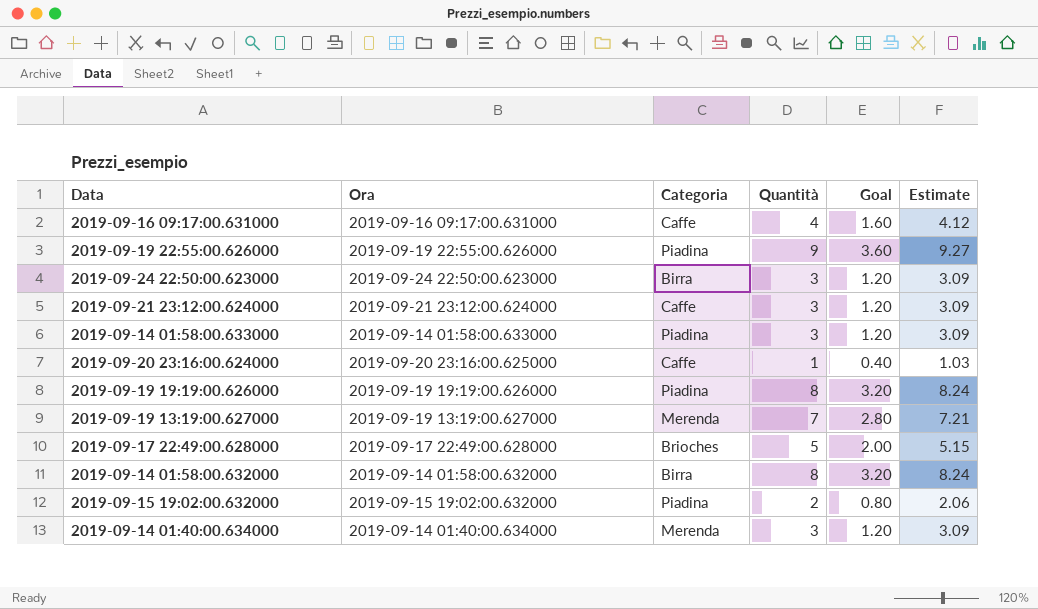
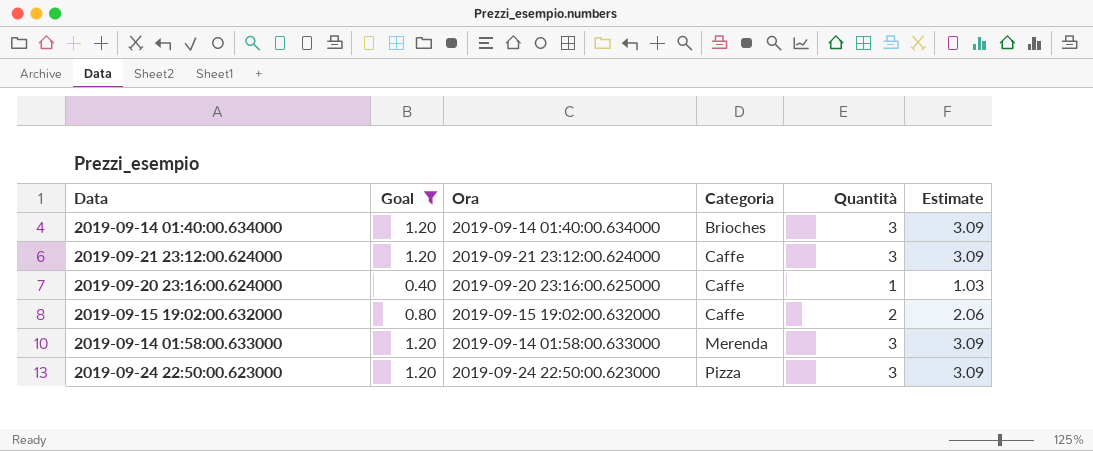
filter: none -> Goal <= 1.20
row order: none -> Categoria ascending
column Goal | position: 5 -> 2
2019-09-14 01:40:00.634000 | Categoria: Merenda -> Brioches
2019-09-15 19:02:00.632000 | Categoria: Piadina -> Caffe
2019-09-14 01:58:00.633000 | Categoria: Piadina -> Merenda
2019-09-24 22:50:00.623000 | Categoria: Birra -> Pizza

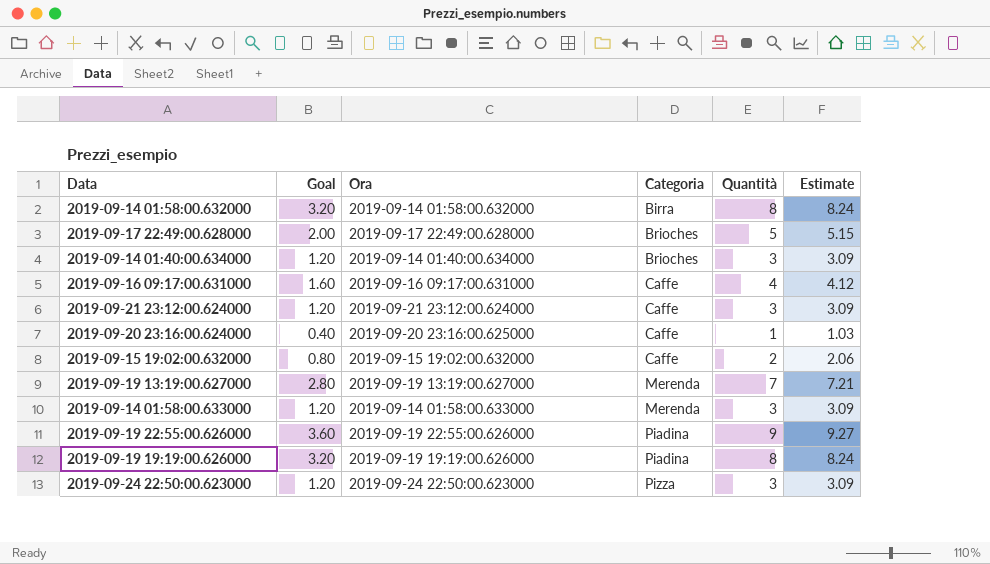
filter: Goal <= 1.20 -> none

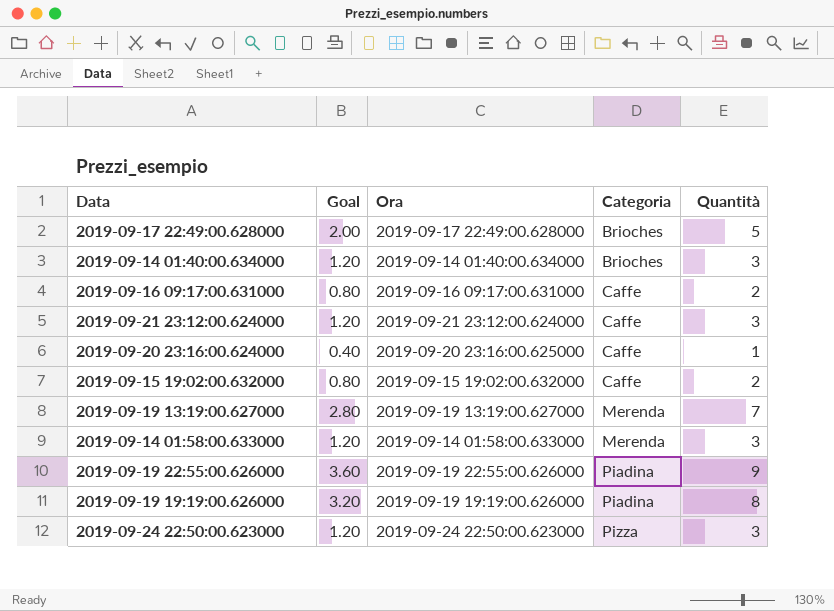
column Estimate | formula: [Quantità] * 1.03 -> none
row 2019-09-14 01:58:00.632000: 3.20 | 2019-09-14 01:58:00.632000 | Birra | 8 | 8.24 -> none
2019-09-16 09:17:00.631000 | Goal: 1.60 -> 0.80
2019-09-16 09:17:00.631000 | Quantità: 4 -> 2

